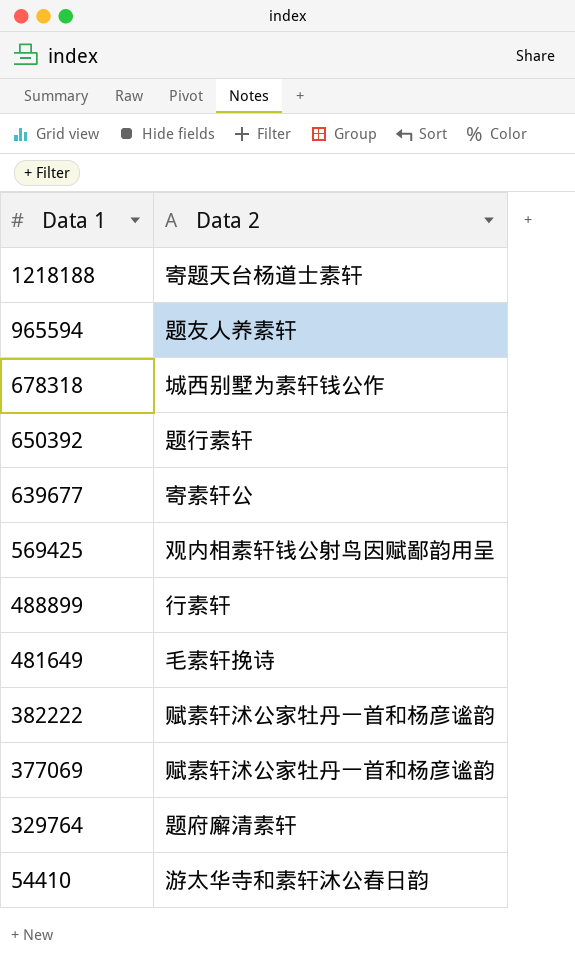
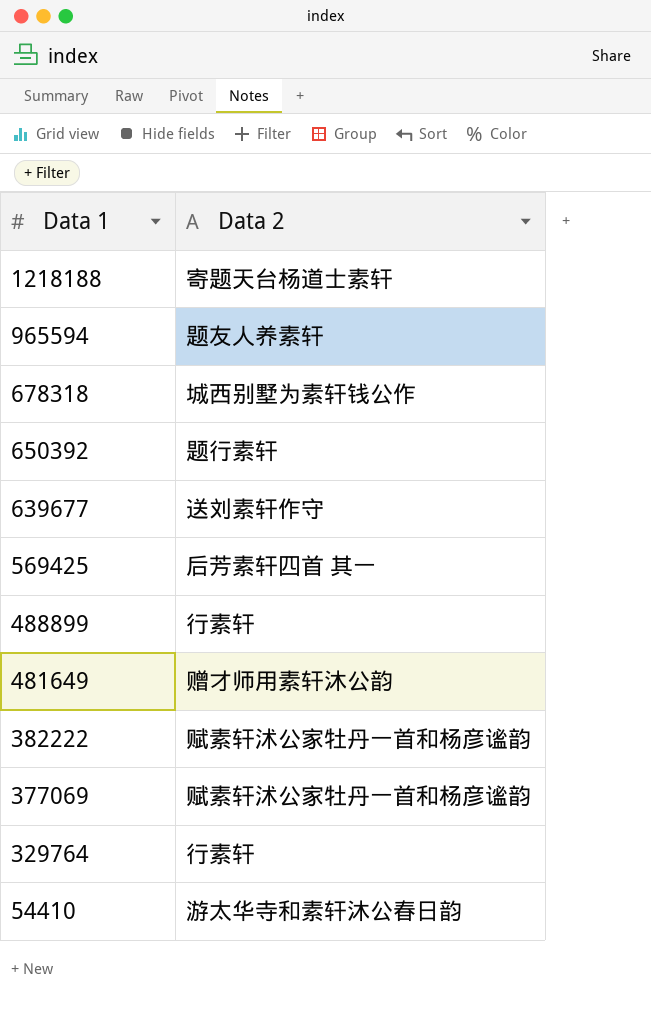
639677 | Data 2: 寄素轩公 -> 送刘素轩作守
569425 | Data 2: 观内相素轩钱公射鸟因赋鄙韵用呈 -> 后芳素轩四首 其一
481649 | Data 2: 毛素轩挽诗 -> 赠才师用素轩沐公韵
329764 | Data 2: 题府廨清素轩 -> 行素轩

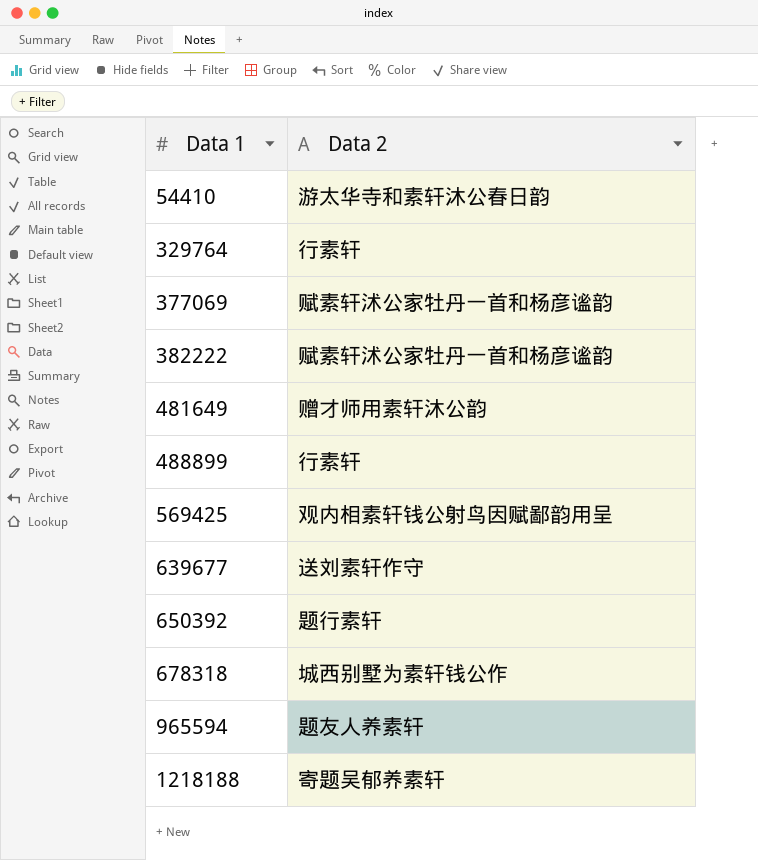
row order: Data 1 descending -> Data 1 ascending
569425 | Data 2: 后芳素轩四首 其一 -> 观内相素轩钱公射鸟因赋鄙韵用呈
1218188 | Data 2: 寄题天台杨道士素轩 -> 寄题吴郁养素轩

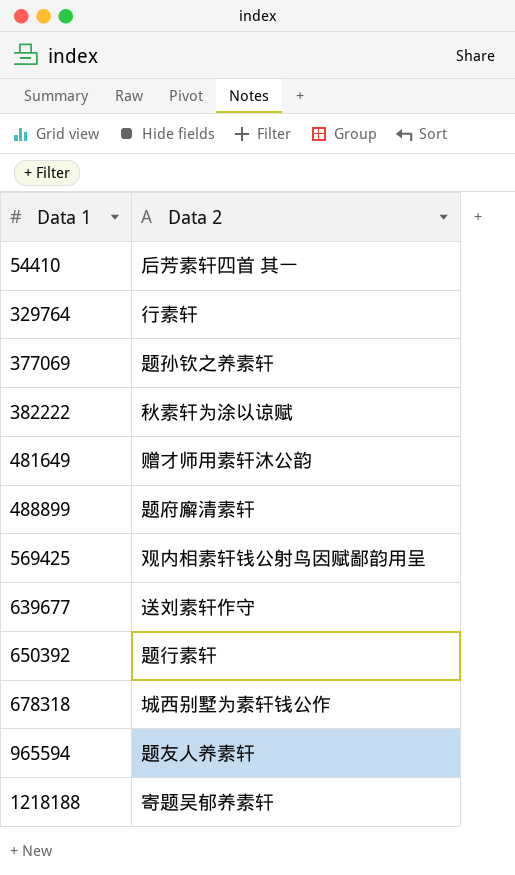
54410 | Data 2: 游太华寺和素轩沐公春日韵 -> 后芳素轩四首 其一
377069 | Data 2: 赋素轩沭公家牡丹一首和杨彦谧韵 -> 题孙钦之养素轩
382222 | Data 2: 赋素轩沭公家牡丹一首和杨彦谧韵 -> 秋素轩为涂以谅赋
488899 | Data 2: 行素轩 -> 题府廨清素轩

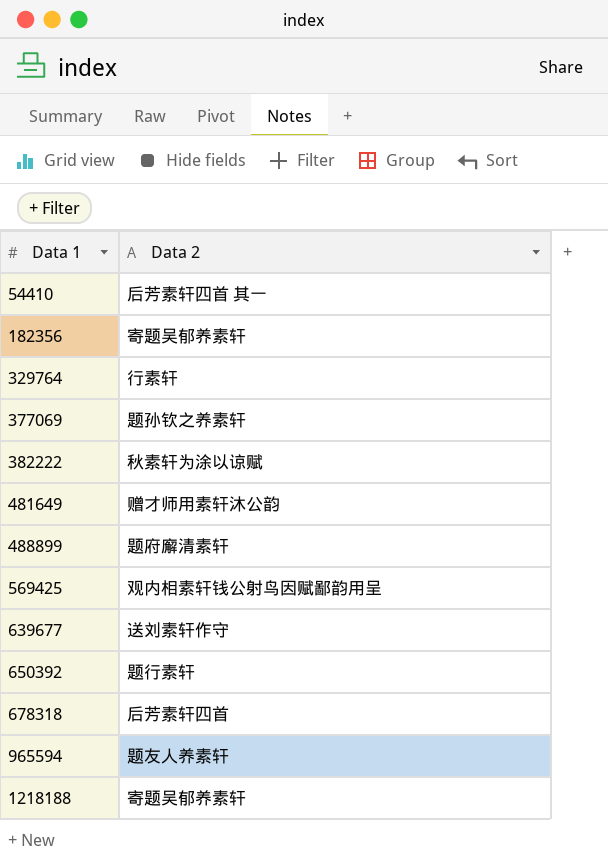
row 182356: none -> 寄题吴郁养素轩
678318 | Data 2: 城西别墅为素轩钱公作 -> 后芳素轩四首

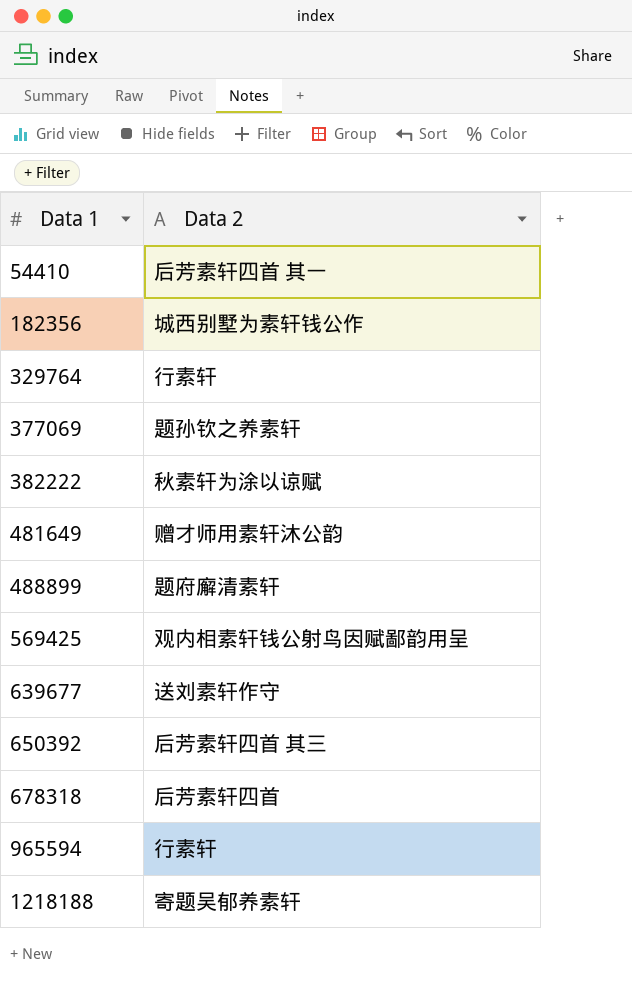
182356 | Data 2: 寄题吴郁养素轩 -> 城西别墅为素轩钱公作
650392 | Data 2: 题行素轩 -> 后芳素轩四首 其三
965594 | Data 2: 题友人养素轩 -> 行素轩

